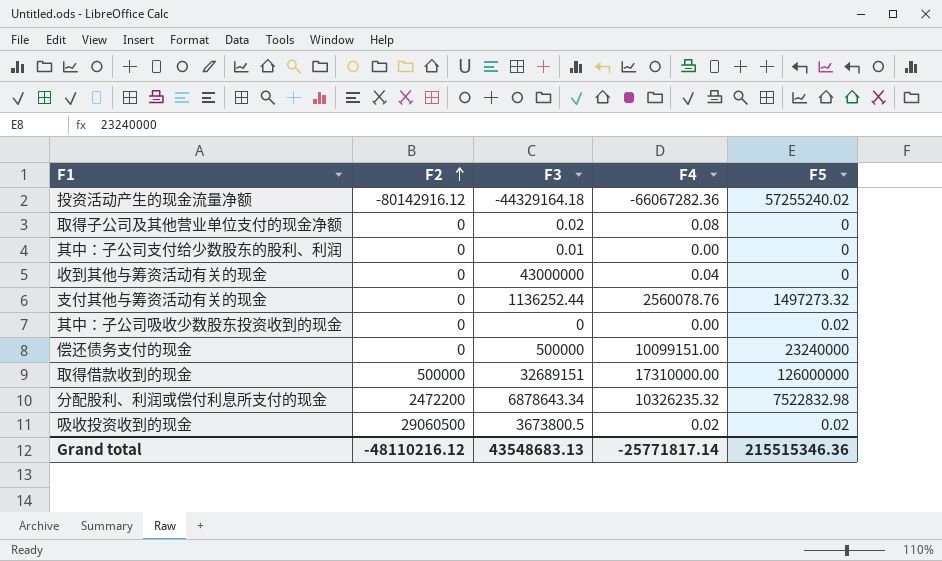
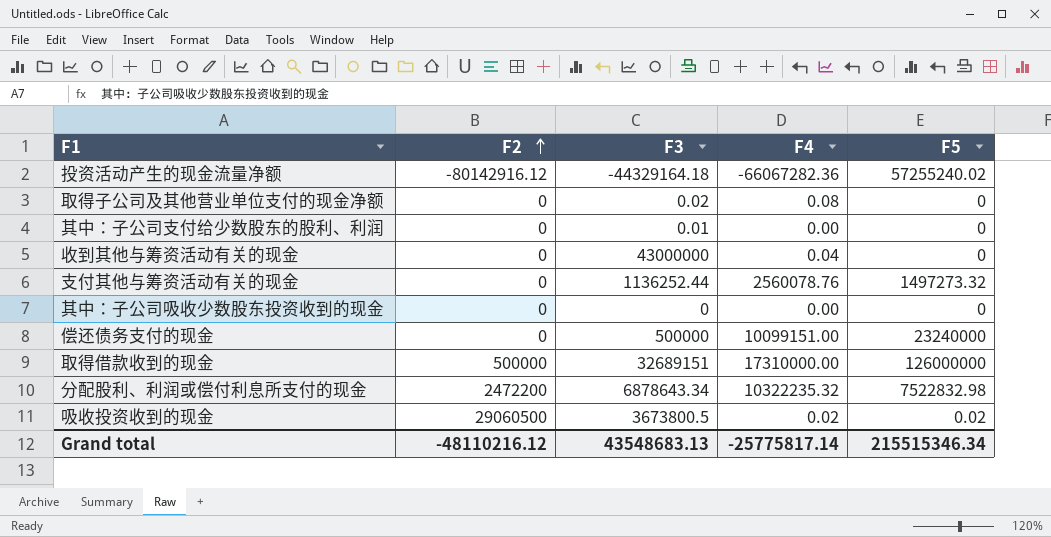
其中：子公司吸收少数股东投资收到的现金 | F5: 0.02 -> 0
分配股利、利润或偿付利息所支付的现金 | F4: 10326235.32 -> 10322235.32
Grand total | F4: -25771817.14 -> -25775817.14
Grand total | F5: 215515346.36 -> 215515346.34

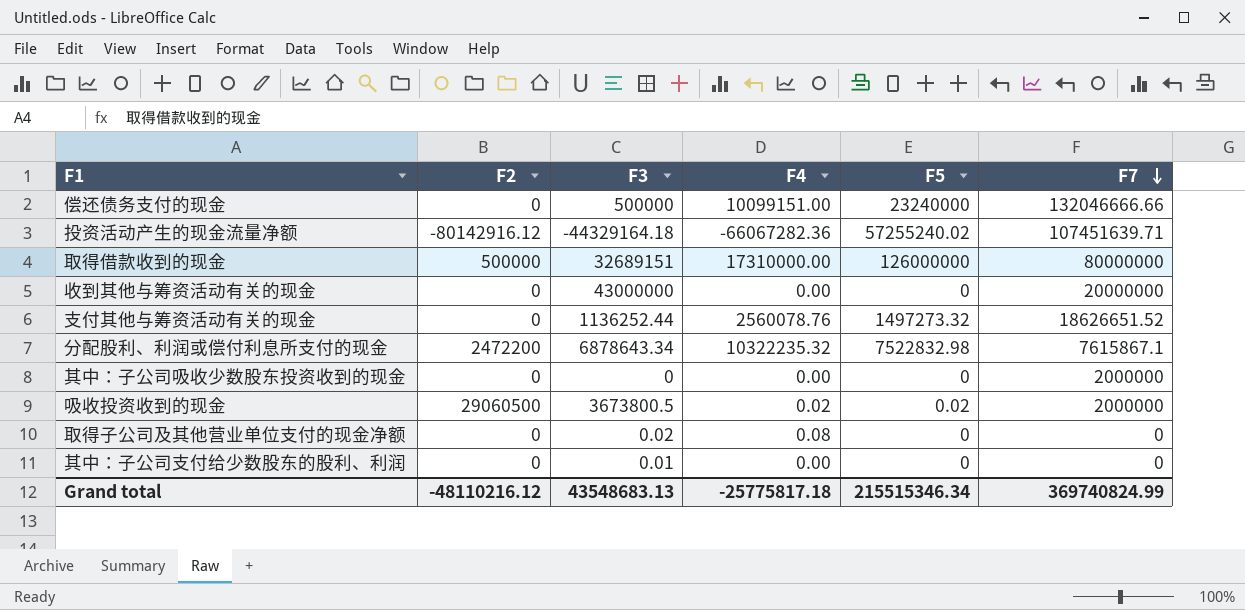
row order: F2 ascending -> F7 descending
column F7 | position: none -> 6
收到其他与筹资活动有关的现金 | F4: 0.04 -> 0.00
Grand total | F4: -25775817.14 -> -25775817.18

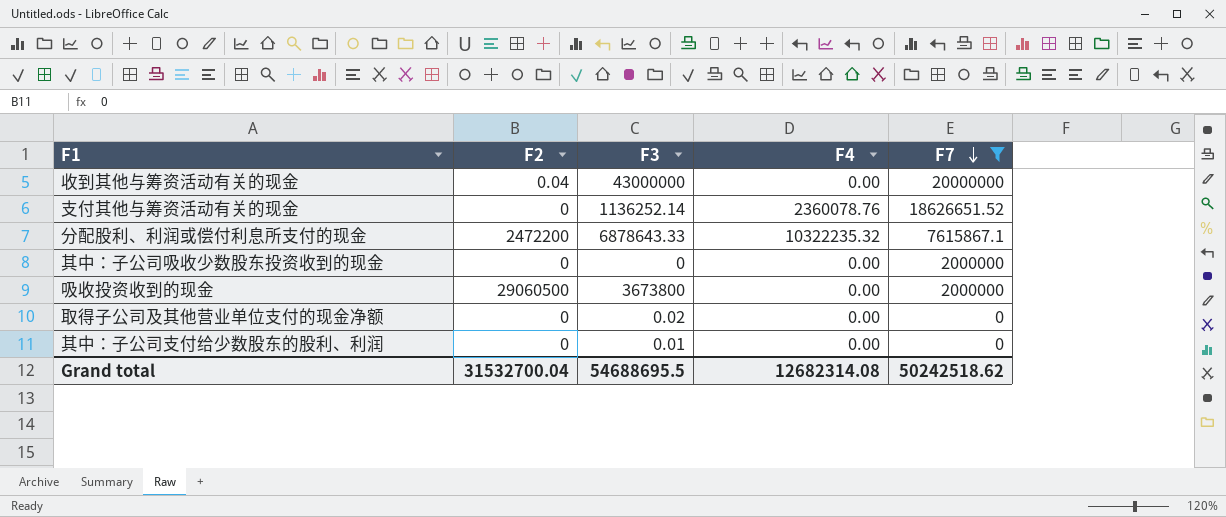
filter: none -> F7 <= 20000000
column F5 | position: 5 -> none
收到其他与筹资活动有关的现金 | F2: 0 -> 0.04
支付其他与筹资活动有关的现金 | F3: 1136252.44 -> 1136252.14
支付其他与筹资活动有关的现金 | F4: 2560078.76 -> 2360078.76
分配股利、利润或偿付利息所支付的现金 | F3: 6878643.34 -> 6878643.33
吸收投资收到的现金 | F3: 3673800.5 -> 3673800
吸收投资收到的现金 | F4: 0.02 -> 0.00
取得子公司及其他营业单位支付的现金净额 | F4: 0.08 -> 0.00
Grand total | F2: -48110216.12 -> 31532700.04
Grand total | F3: 43548683.13 -> 54688695.5
Grand total | F4: -25775817.18 -> 12682314.08
Grand total | F7: 369740824.99 -> 50242518.62

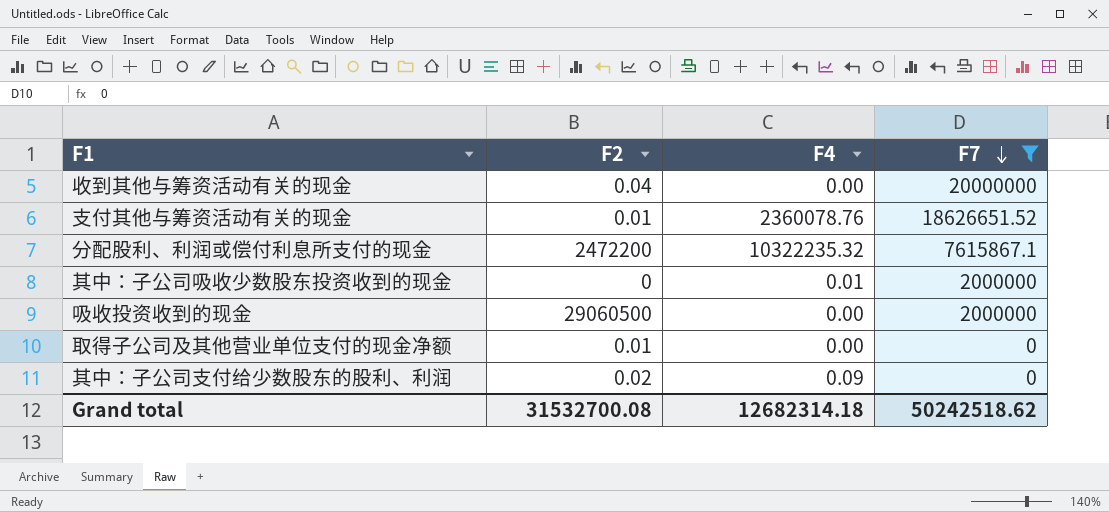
column F3 | position: 3 -> none
支付其他与筹资活动有关的现金 | F2: 0 -> 0.01
其中：子公司吸收少数股东投资收到的现金 | F4: 0.00 -> 0.01
取得子公司及其他营业单位支付的现金净额 | F2: 0 -> 0.01
其中：子公司支付给少数股东的股利、利润 | F2: 0 -> 0.02
其中：子公司支付给少数股东的股利、利润 | F4: 0.00 -> 0.09
Grand total | F2: 31532700.04 -> 31532700.08
Grand total | F4: 12682314.08 -> 12682314.18

